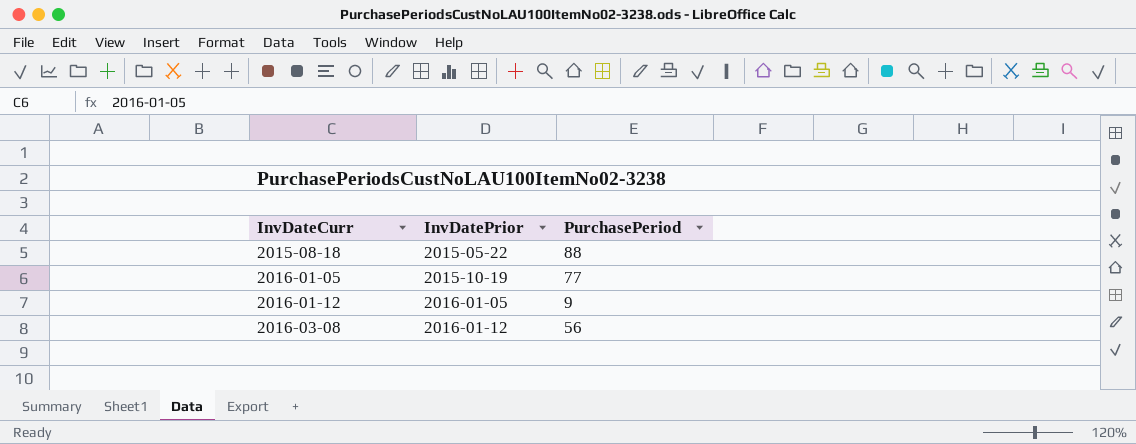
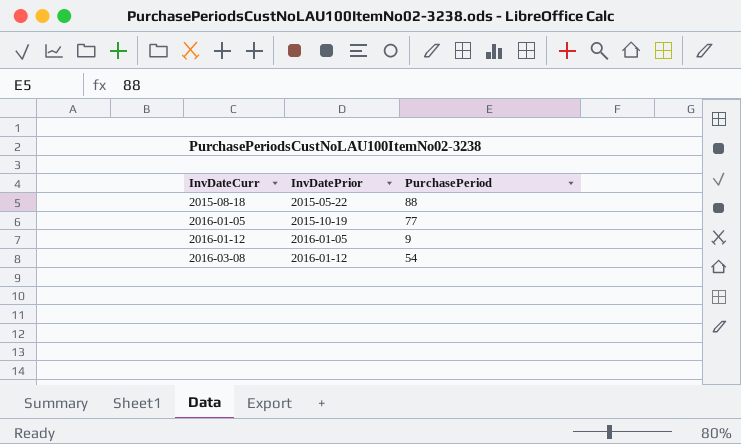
2016-03-08 | PurchasePeriod: 56 -> 54

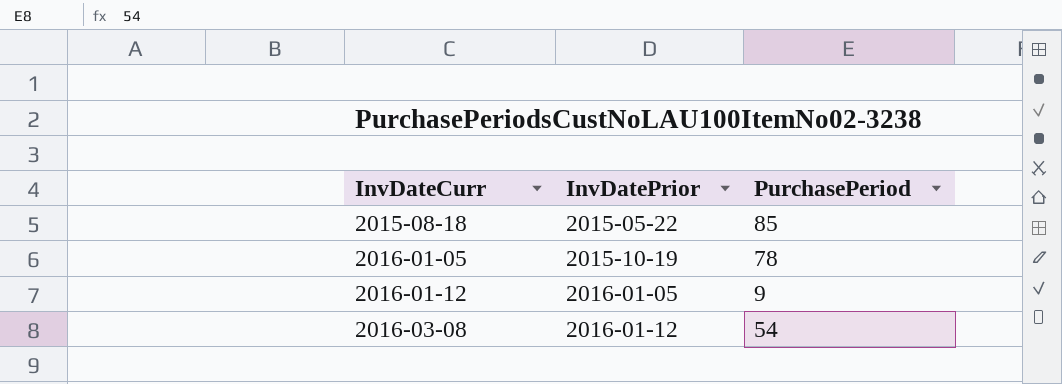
2015-08-18 | PurchasePeriod: 88 -> 85
2016-01-05 | PurchasePeriod: 77 -> 78

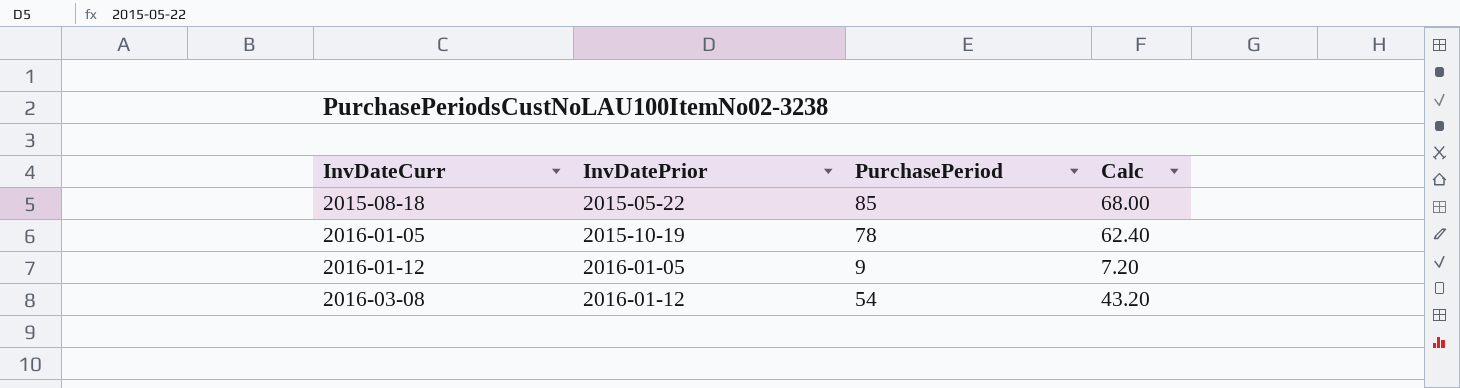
column Calc | formula: none -> [PurchasePeriod] * 0.8

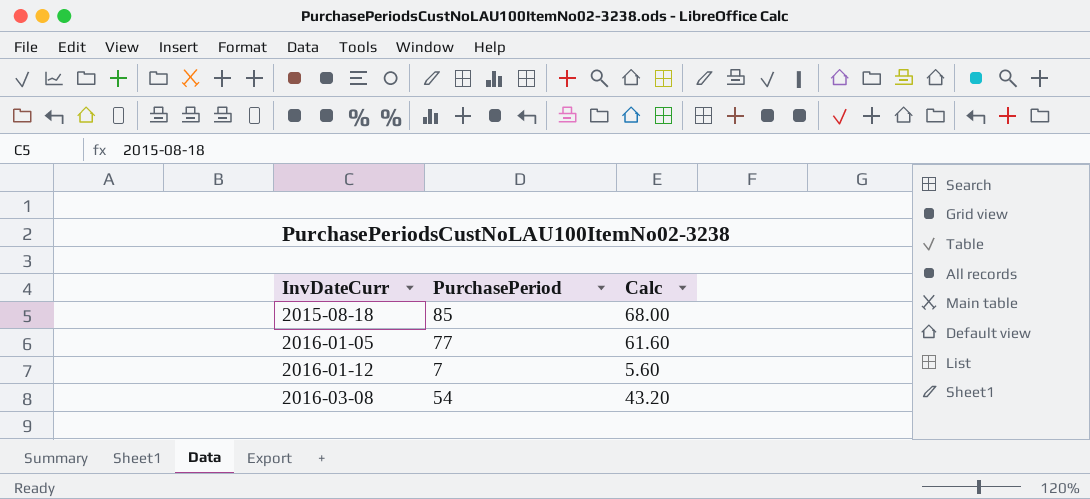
column InvDatePrior | position: 2 -> none
2016-01-05 | PurchasePeriod: 78 -> 77
2016-01-05 | Calc: 62.40 -> 61.60
2016-01-12 | PurchasePeriod: 9 -> 7
2016-01-12 | Calc: 7.20 -> 5.60

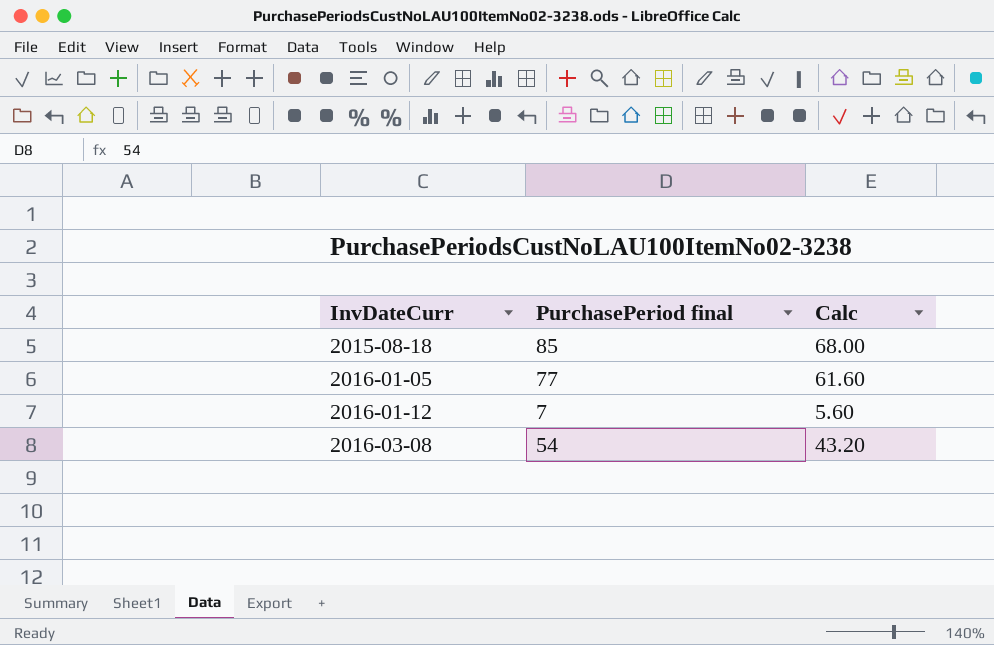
column name: PurchasePeriod -> PurchasePeriod final

